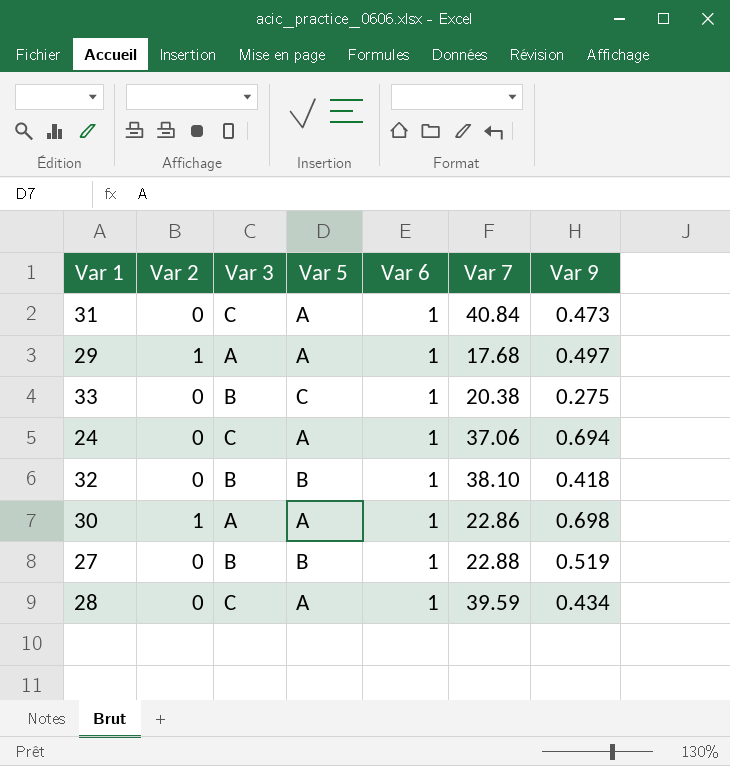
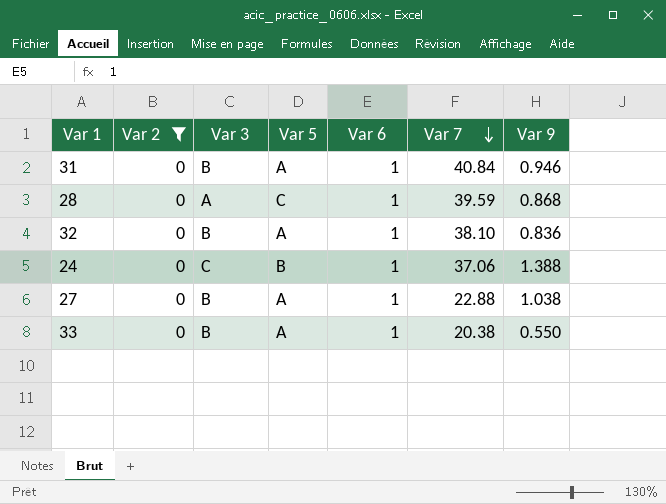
filter: none -> Var 2 = 0
row order: none -> Var 7 descending
31 | Var 3: C -> B
31 | Var 9: 0.473 -> 0.946
28 | Var 3: C -> A
28 | Var 5: A -> C
28 | Var 9: 0.434 -> 0.868
32 | Var 5: B -> A
32 | Var 9: 0.418 -> 0.836
24 | Var 5: A -> B
24 | Var 9: 0.694 -> 1.388
27 | Var 5: B -> A
27 | Var 9: 0.519 -> 1.038
33 | Var 5: C -> A
33 | Var 9: 0.275 -> 0.550

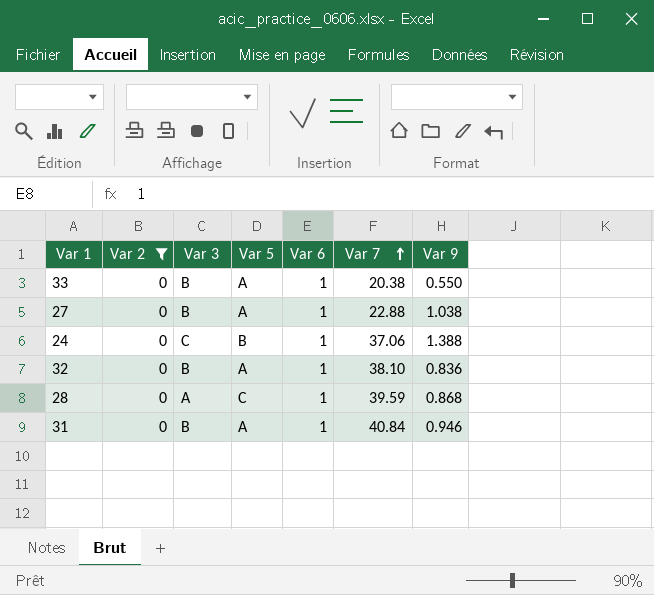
row order: Var 7 descending -> Var 7 ascending

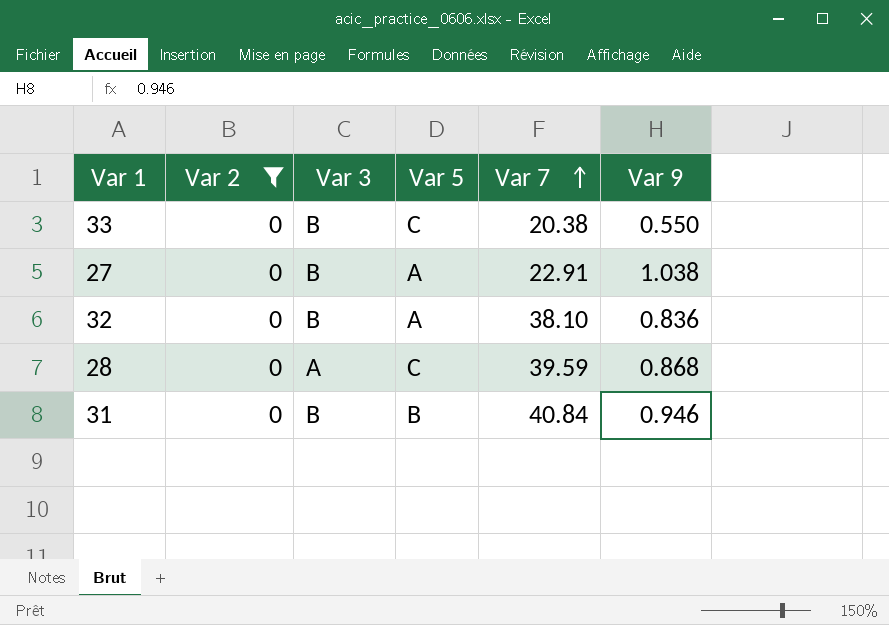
column Var 6 | position: 5 -> none
row 24: 0 | C | B | 1 | 37.06 | 1.388 -> none
33 | Var 5: A -> C
27 | Var 7: 22.88 -> 22.91
31 | Var 5: A -> B

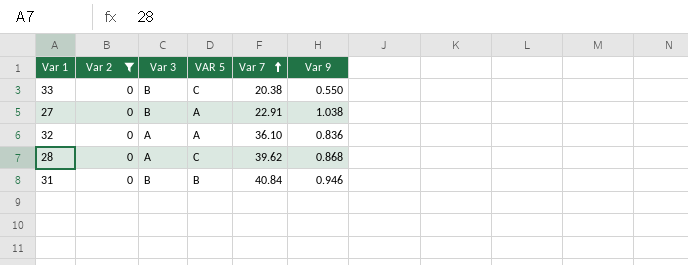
column name: Var 5 -> VAR 5
32 | Var 3: B -> A
32 | Var 7: 38.10 -> 36.10
28 | Var 7: 39.59 -> 39.62

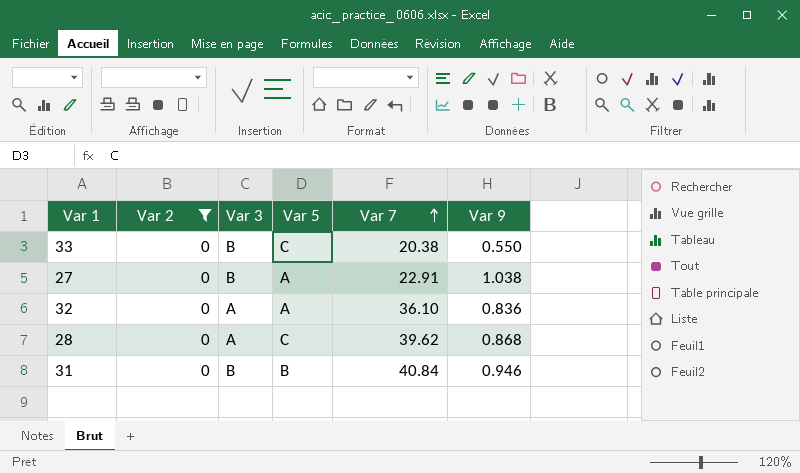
column name: VAR 5 -> Var 5

